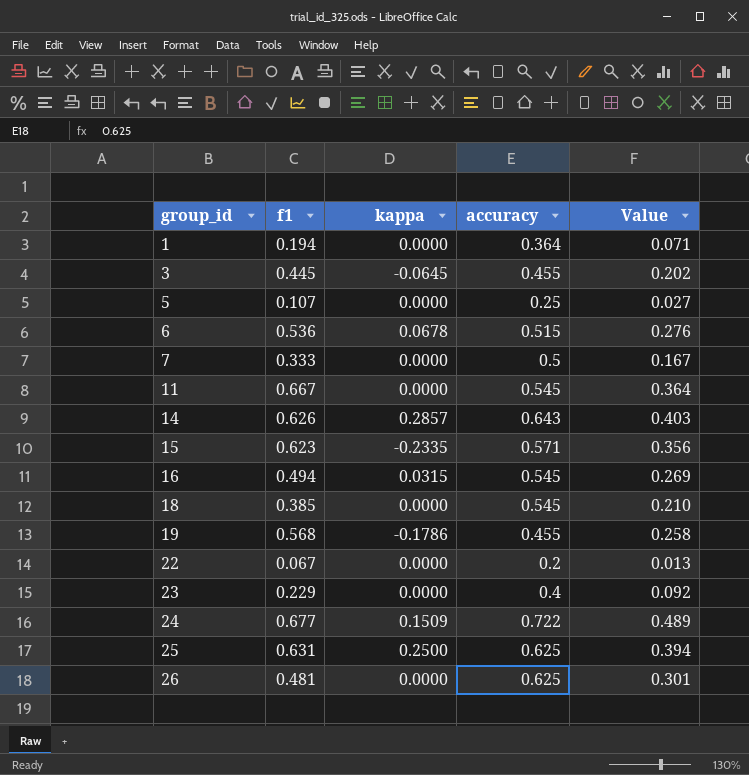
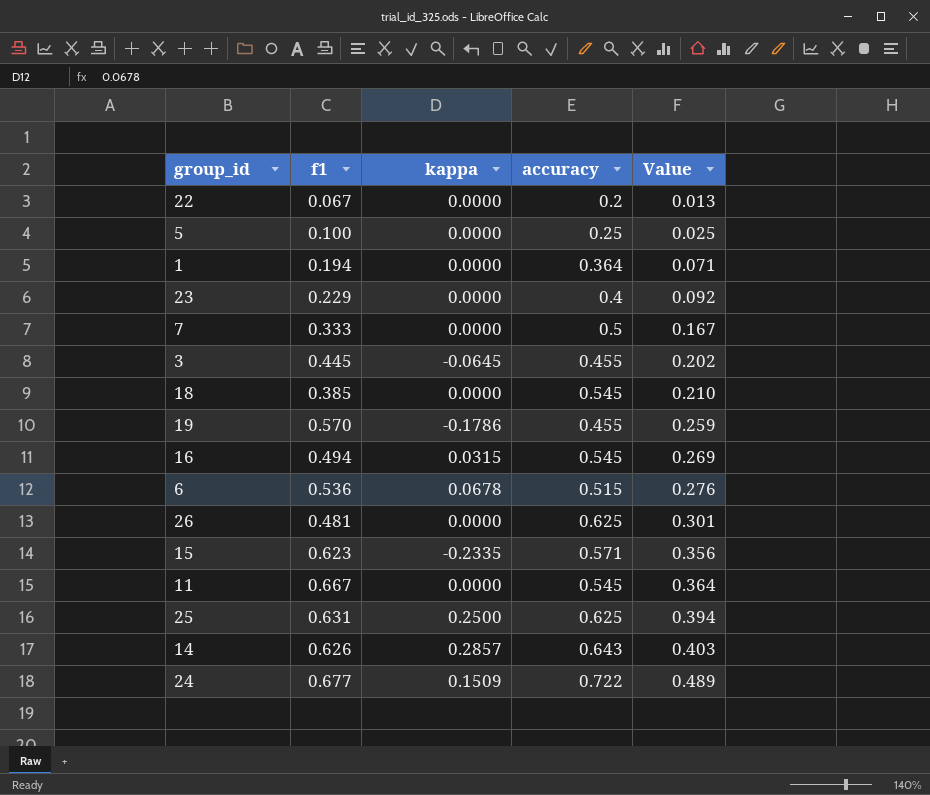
row order: group_id ascending -> Value ascending
5 | f1: 0.107 -> 0.100
5 | Value: 0.027 -> 0.025
19 | f1: 0.568 -> 0.570
19 | Value: 0.258 -> 0.259

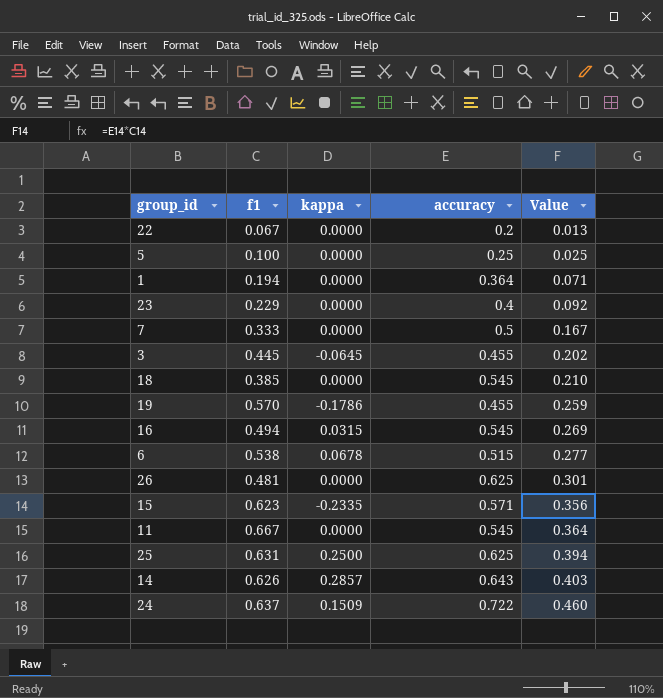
6 | f1: 0.536 -> 0.538
6 | Value: 0.276 -> 0.277
24 | f1: 0.677 -> 0.637
24 | Value: 0.489 -> 0.460

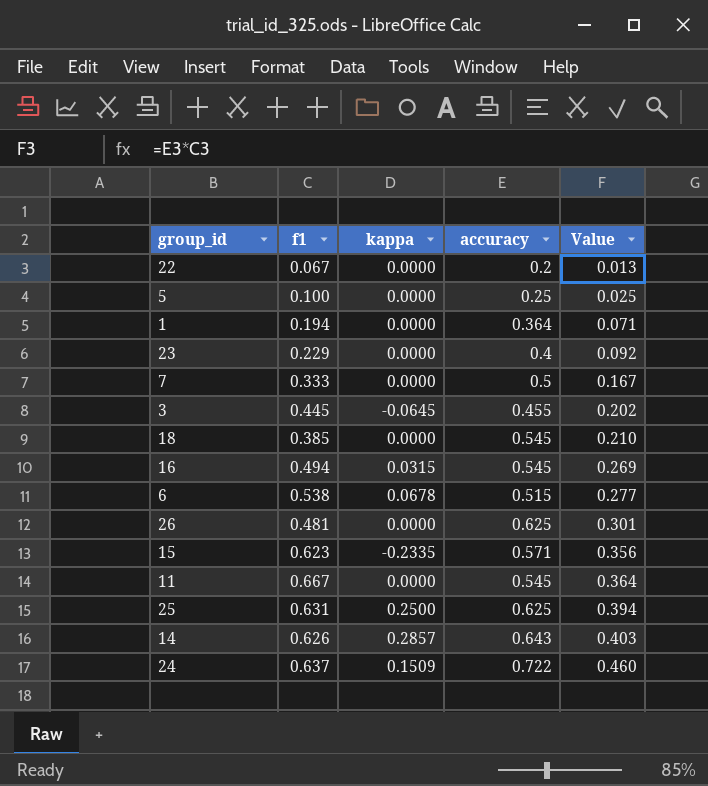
row 19: 0.570 | -0.1786 | 0.455 | 0.259 -> none

